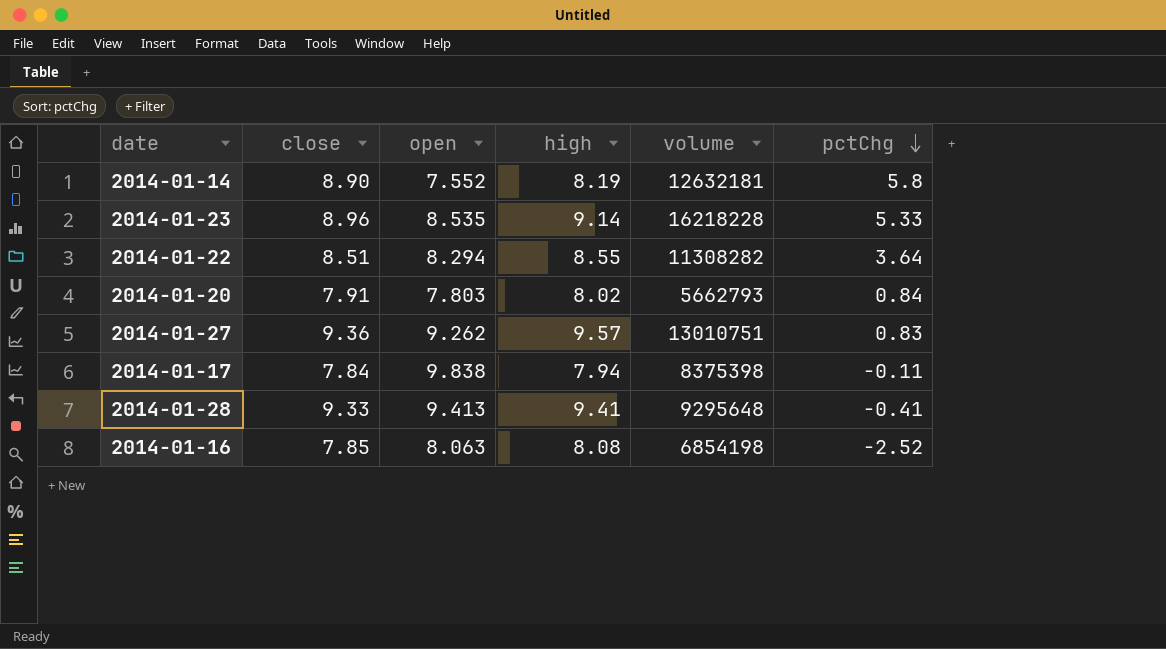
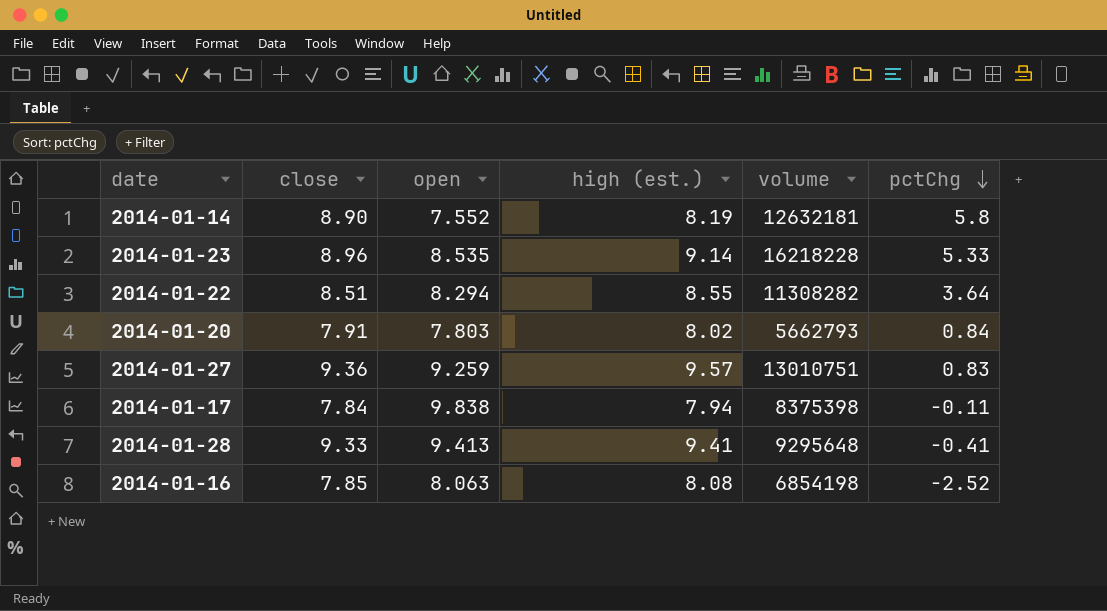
column name: high -> high (est.)
2014-01-27 | open: 9.262 -> 9.259

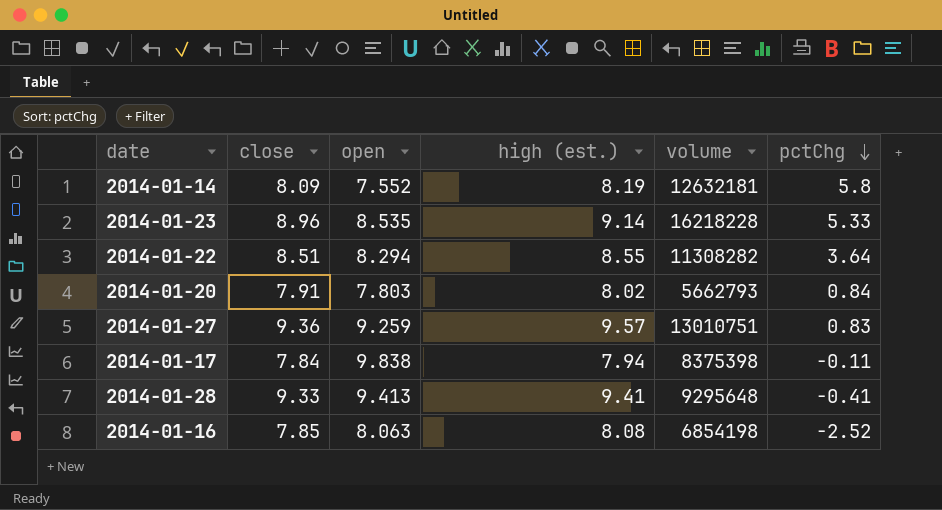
2014-01-14 | close: 8.90 -> 8.09

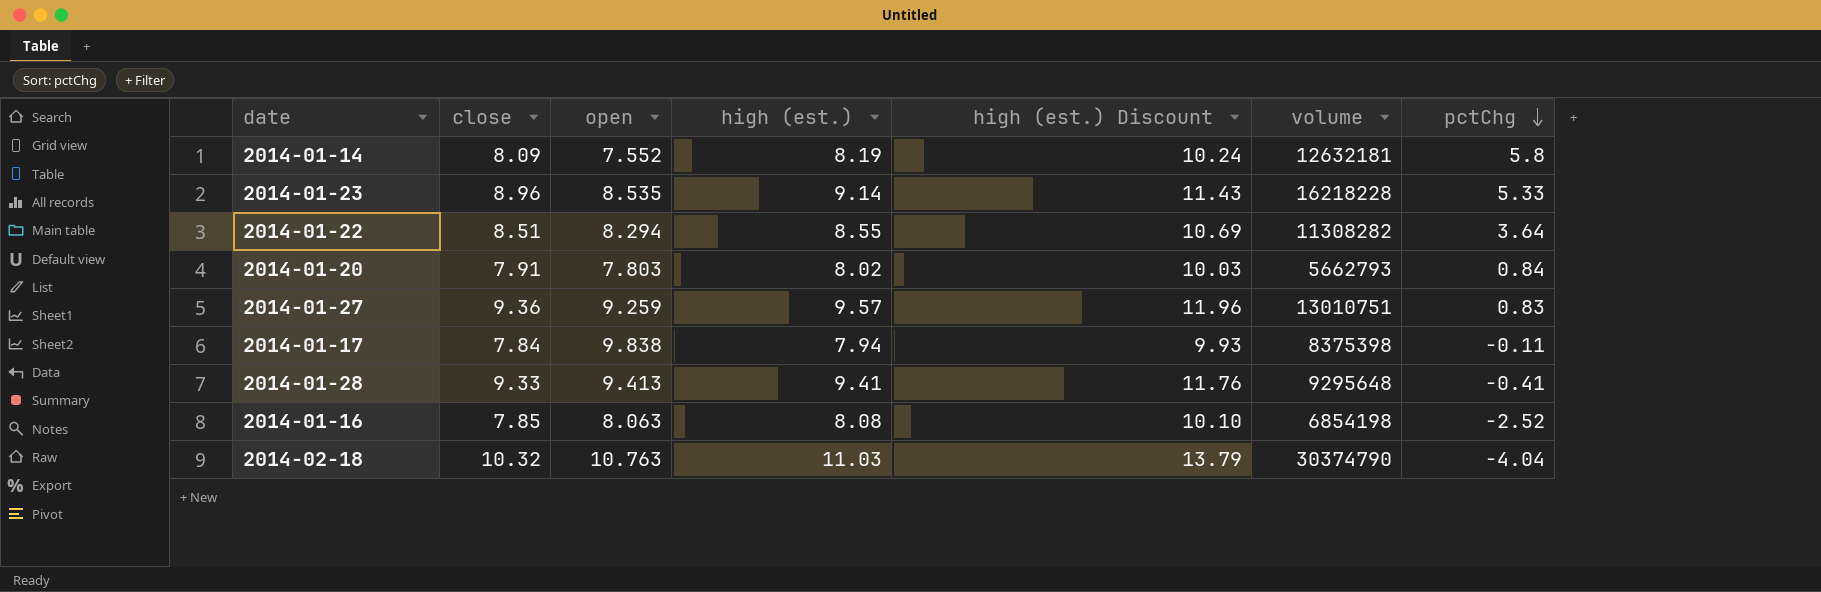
column high (est.) Discount | formula: none -> [high (est.)] * 1.25
row 2014-02-18: none -> 10.32 | 10.763 | 11.03 | 13.79 | 30374790 | -4.04

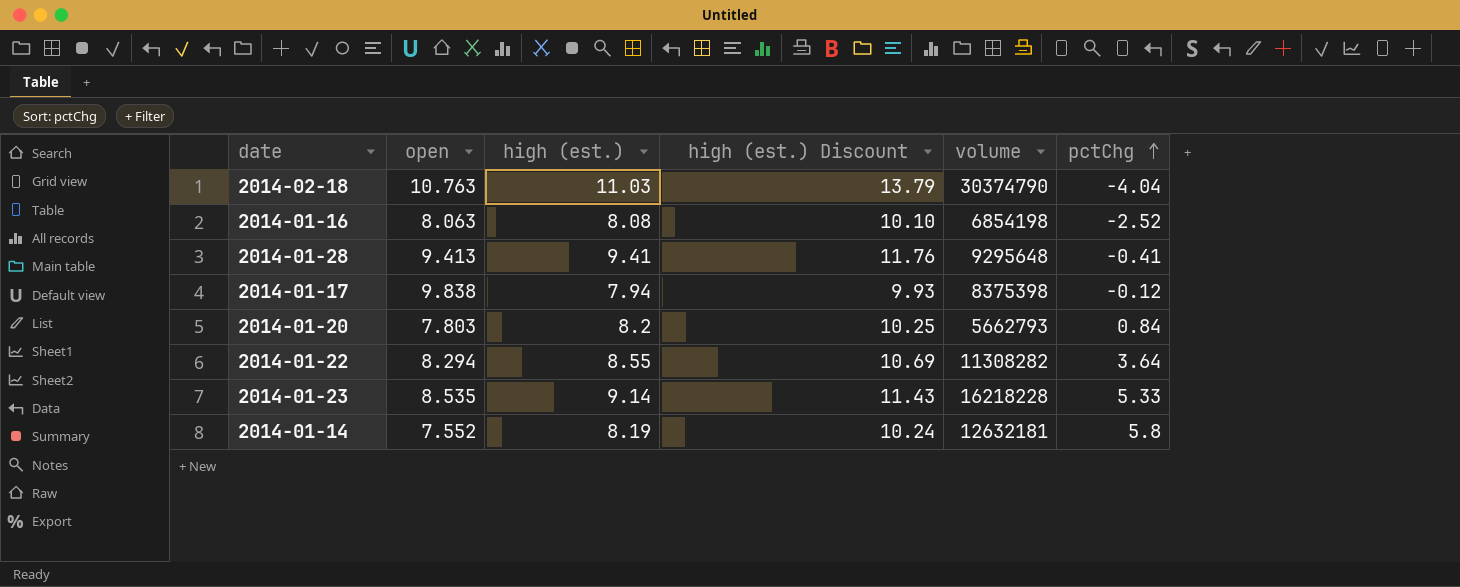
row order: pctChg descending -> pctChg ascending
column close | position: 2 -> none
row 2014-01-27: 9.36 | 9.259 | 9.57 | 11.96 | 13010751 | 0.83 -> none
2014-01-17 | pctChg: -0.11 -> -0.12
2014-01-20 | high (est.): 8.02 -> 8.2
2014-01-20 | high (est.) Discount: 10.03 -> 10.25

